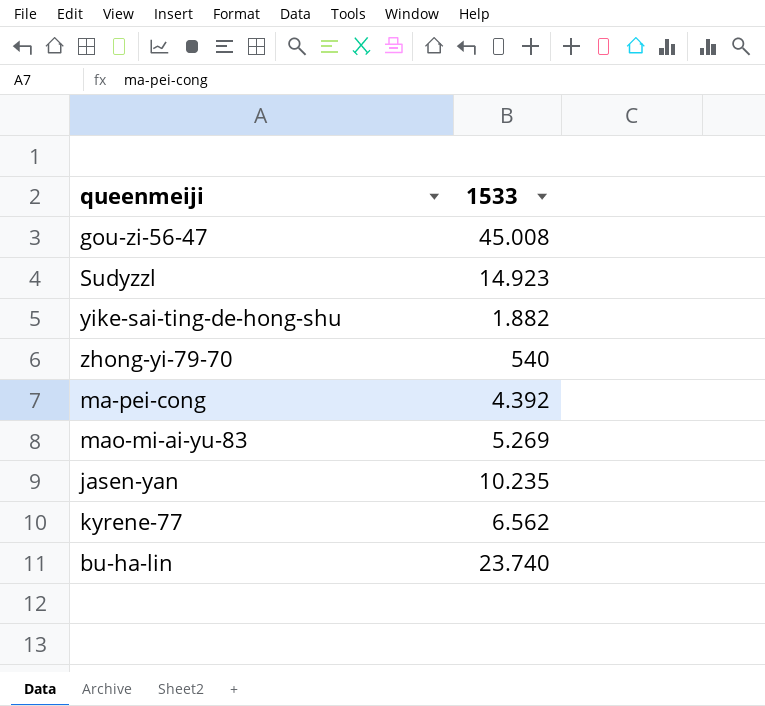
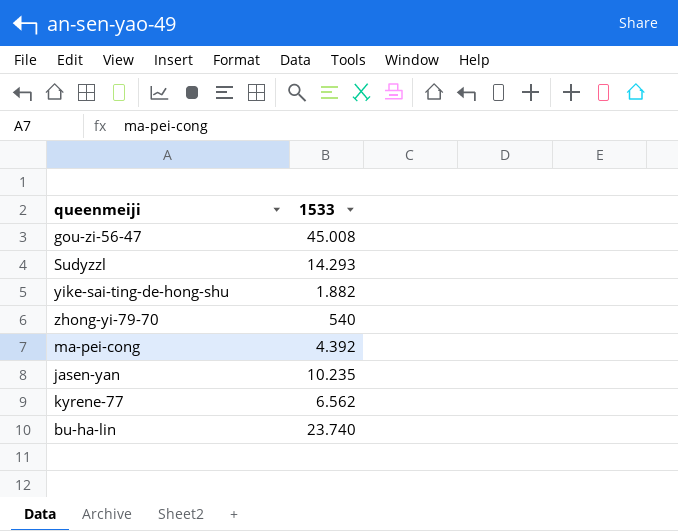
row mao-mi-ai-yu-83: 5.269 -> none
Sudyzzl | 1533: 14.923 -> 14.293

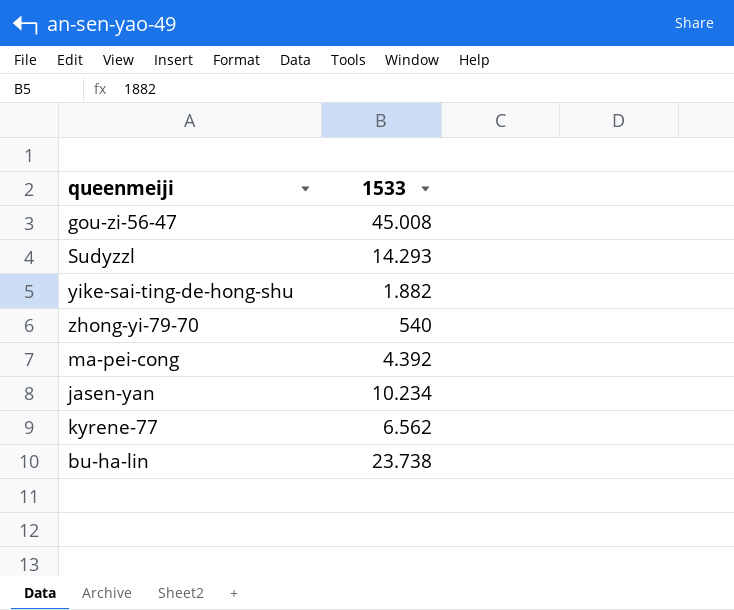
jasen-yan | 1533: 10.235 -> 10.234
bu-ha-lin | 1533: 23.740 -> 23.738

